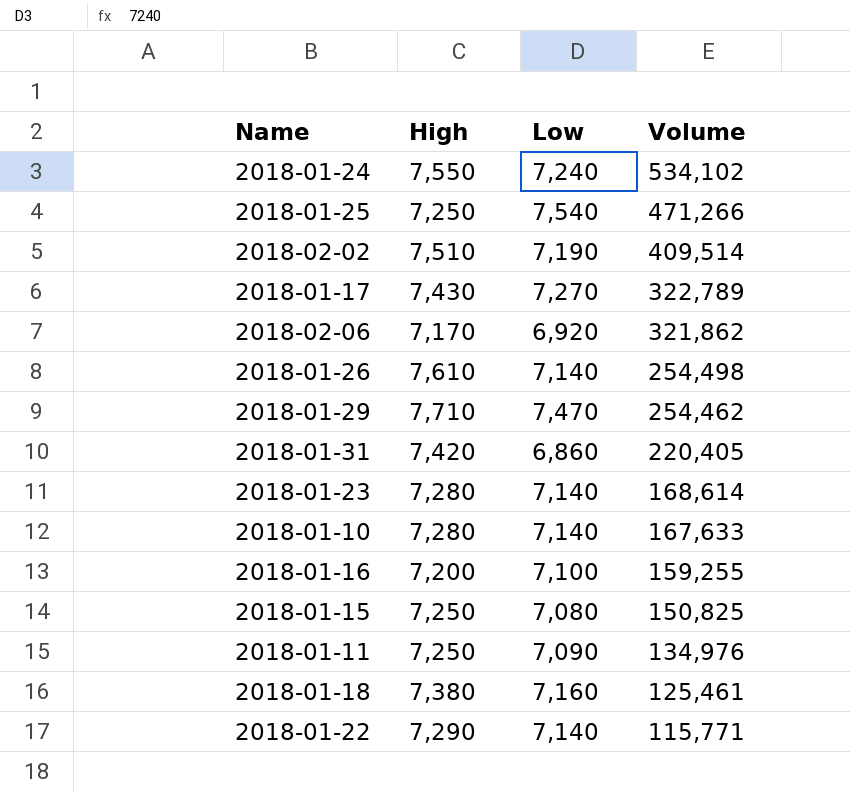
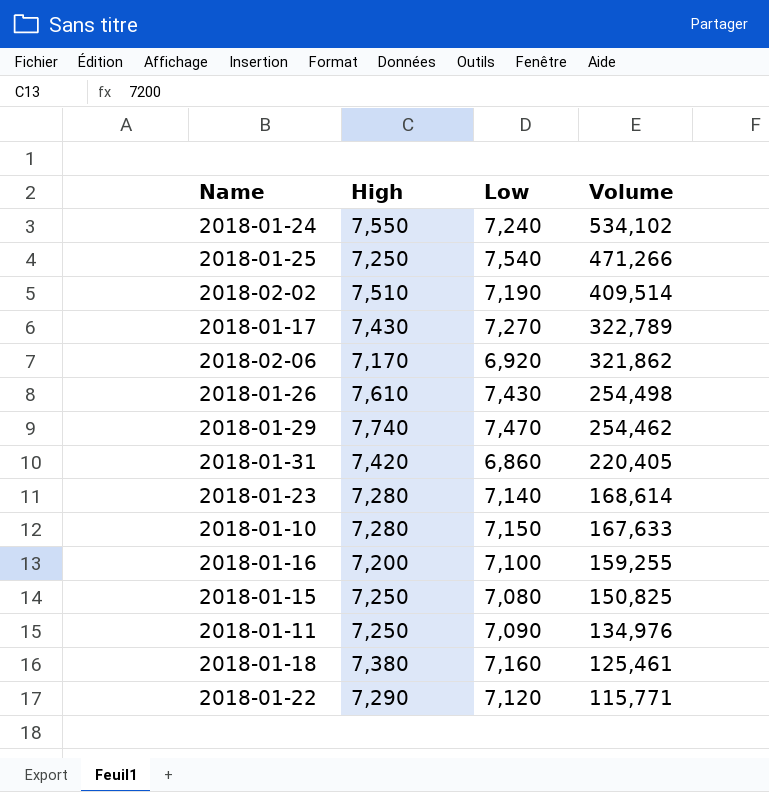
2018-01-26 | Low: 7,140 -> 7,430
2018-01-29 | High: 7,710 -> 7,740
2018-01-10 | Low: 7,140 -> 7,150
2018-01-22 | Low: 7,140 -> 7,120

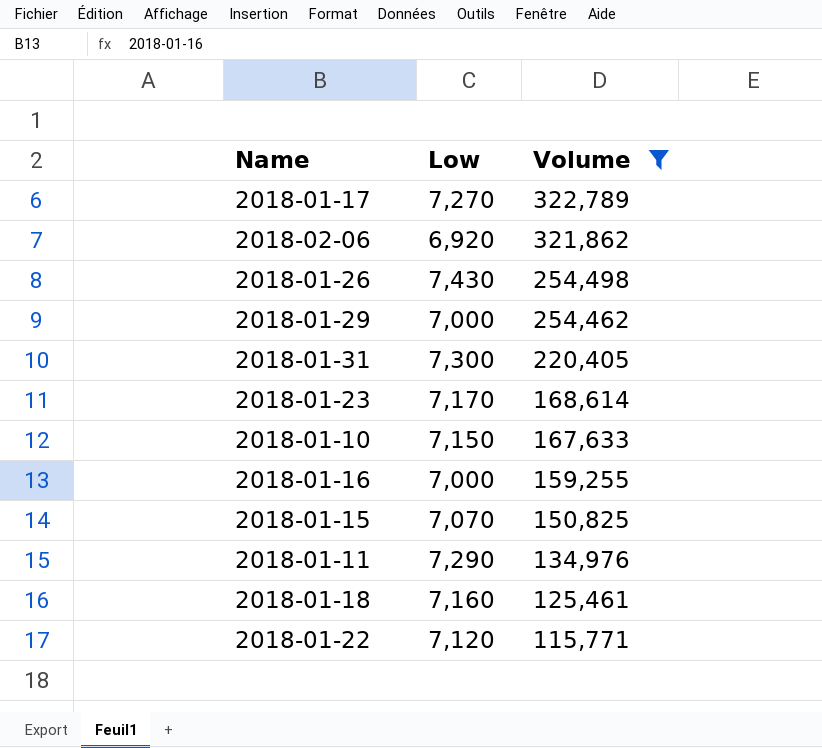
filter: none -> Volume <= 322,789
column High | position: 2 -> none
2018-01-29 | Low: 7,470 -> 7,000
2018-01-31 | Low: 6,860 -> 7,300
2018-01-23 | Low: 7,140 -> 7,170
2018-01-16 | Low: 7,100 -> 7,000
2018-01-15 | Low: 7,080 -> 7,070
2018-01-11 | Low: 7,090 -> 7,290

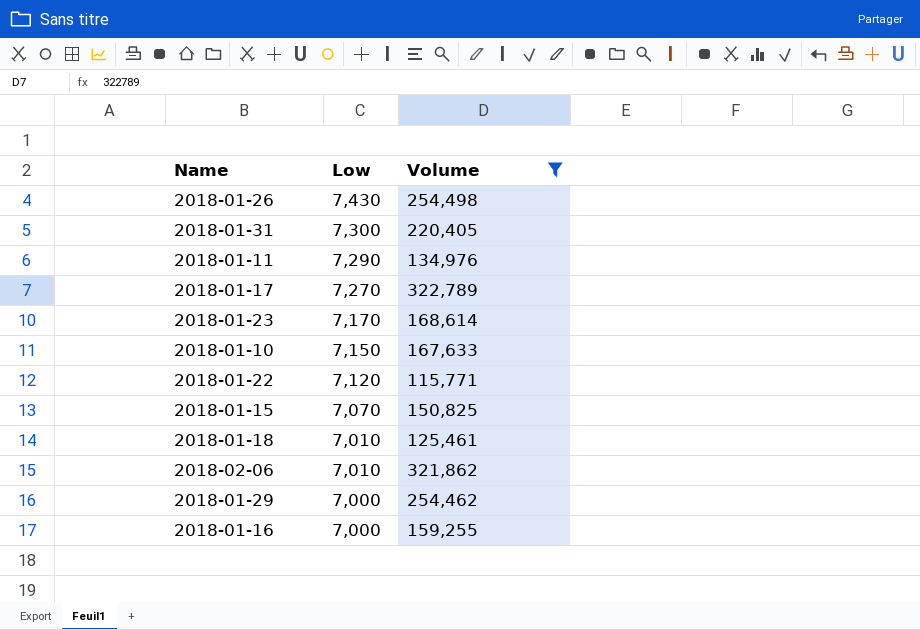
row order: Volume descending -> Low descending
2018-01-18 | Low: 7,160 -> 7,010
2018-02-06 | Low: 6,920 -> 7,010

